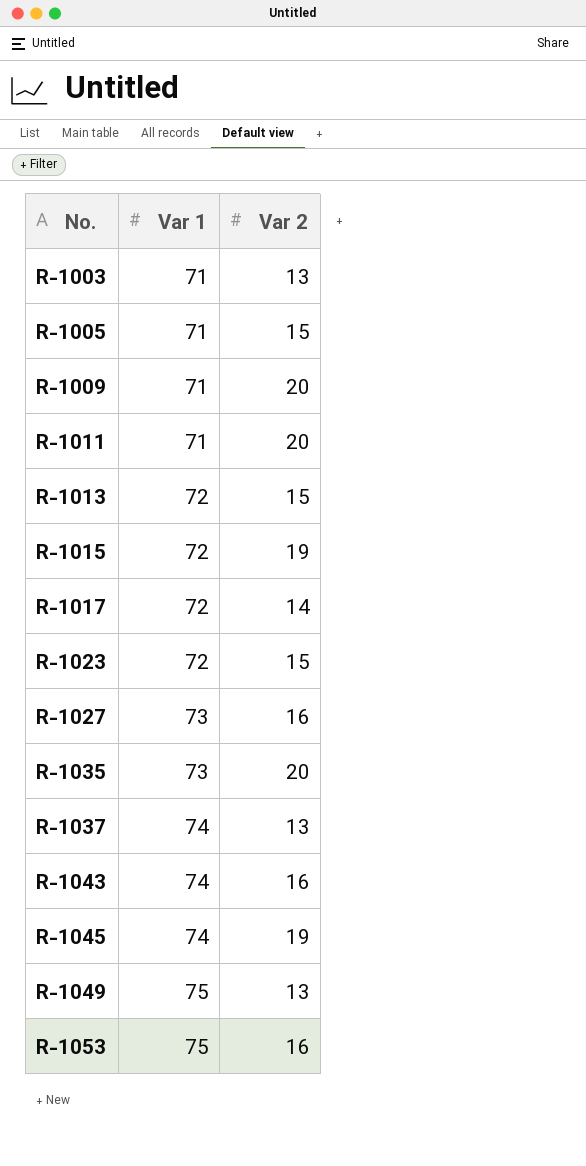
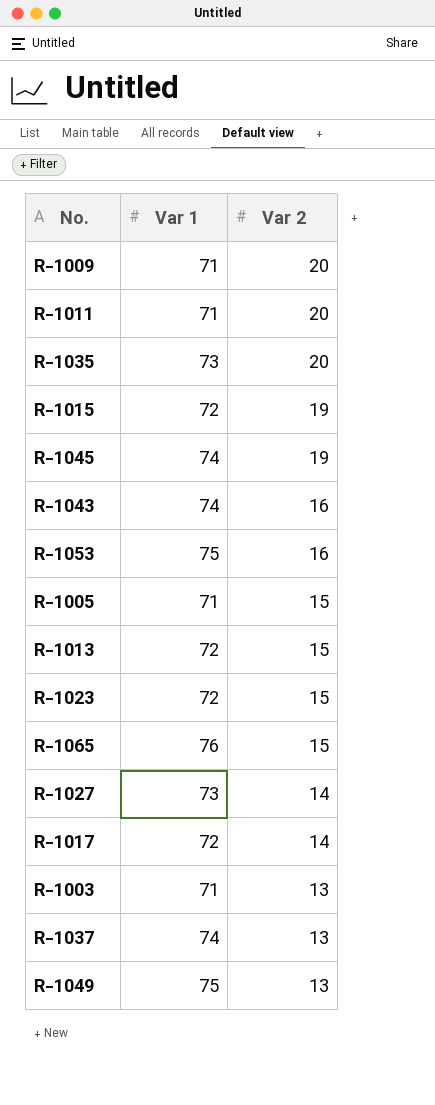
row order: No. ascending -> Var 2 descending
row R-1065: none -> 76 | 15
R-1027 | Var 2: 16 -> 14

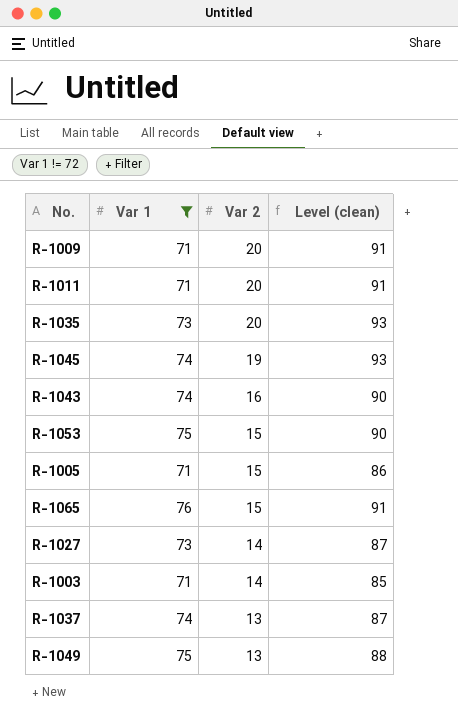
filter: none -> Var 1 != 72
column Level (clean) | formula: none -> [Var 1] + [Var 2]
R-1053 | Var 2: 16 -> 15
R-1003 | Var 2: 13 -> 14

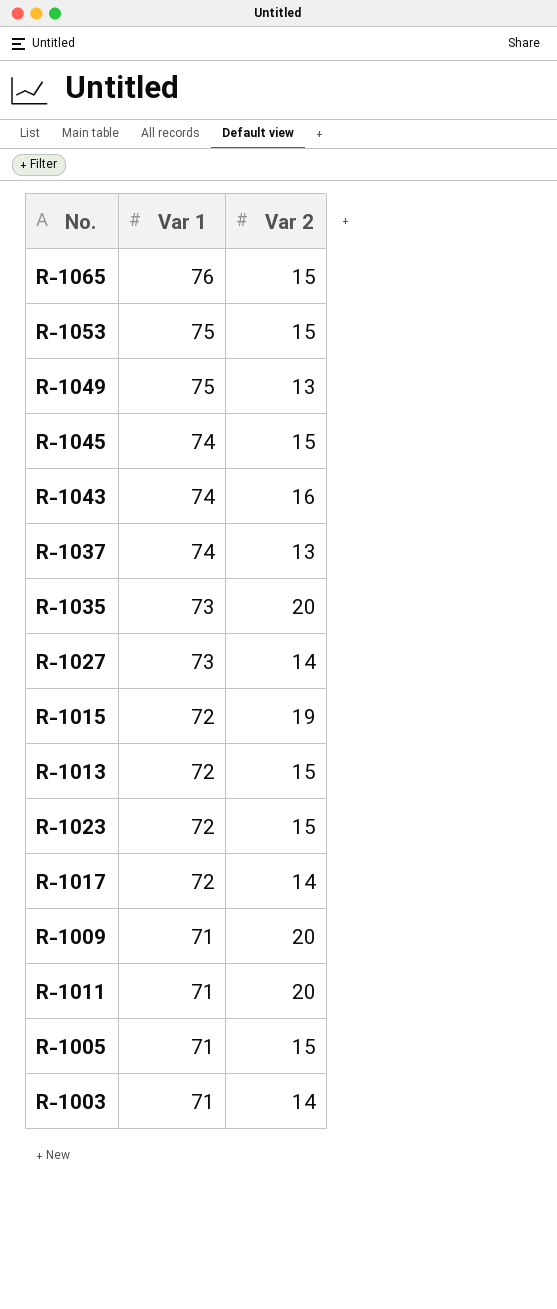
filter: Var 1 != 72 -> none
row order: Var 2 descending -> Var 1 descending
column Level (clean) | formula: [Var 1] + [Var 2] -> none
R-1045 | Var 2: 19 -> 15

